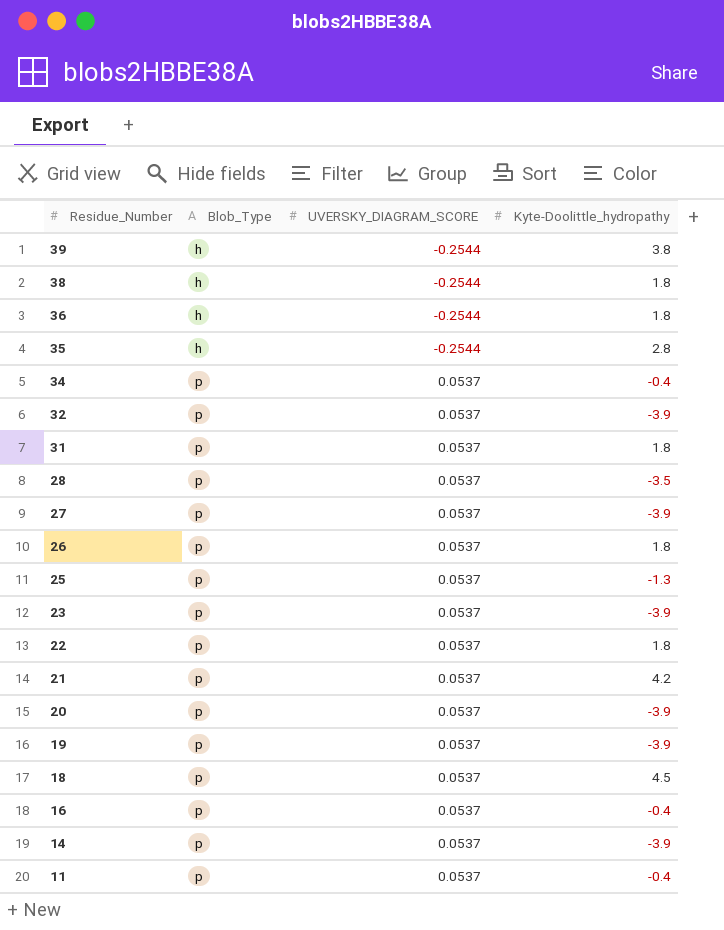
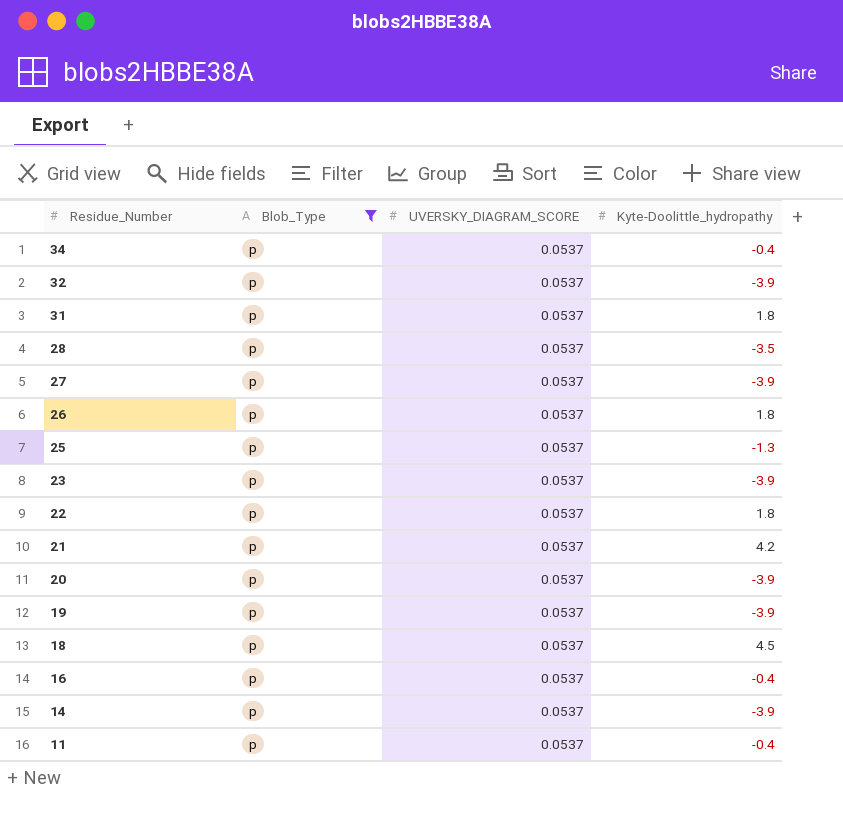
filter: none -> Blob_Type = p

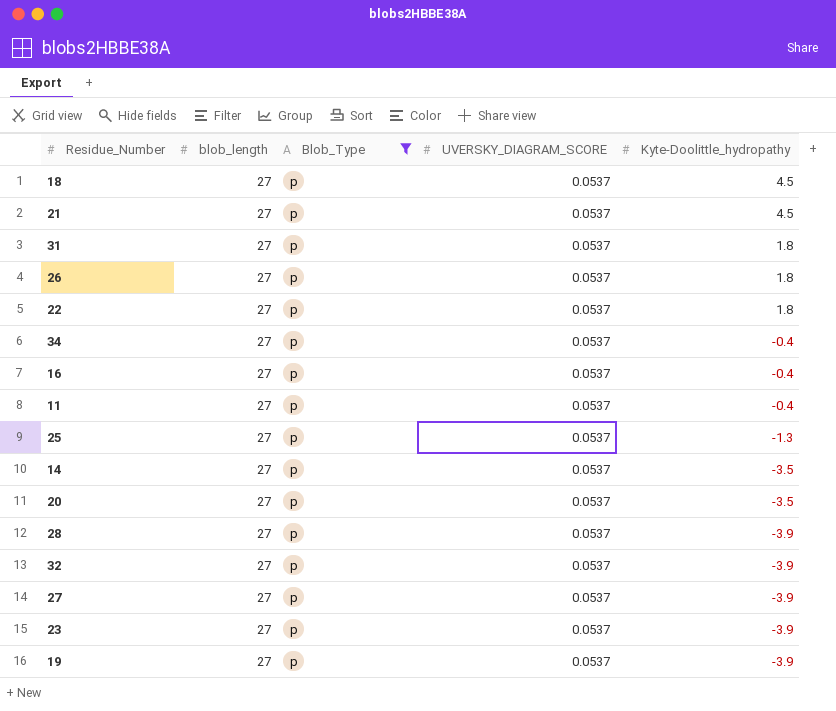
row order: Residue_Number descending -> Kyte-Doolittle_hydropathy descending
column blob_length | position: none -> 2
21 | Kyte-Doolittle_hydropathy: 4.2 -> 4.5
14 | Kyte-Doolittle_hydropathy: -3.9 -> -3.5
20 | Kyte-Doolittle_hydropathy: -3.9 -> -3.5
28 | Kyte-Doolittle_hydropathy: -3.5 -> -3.9

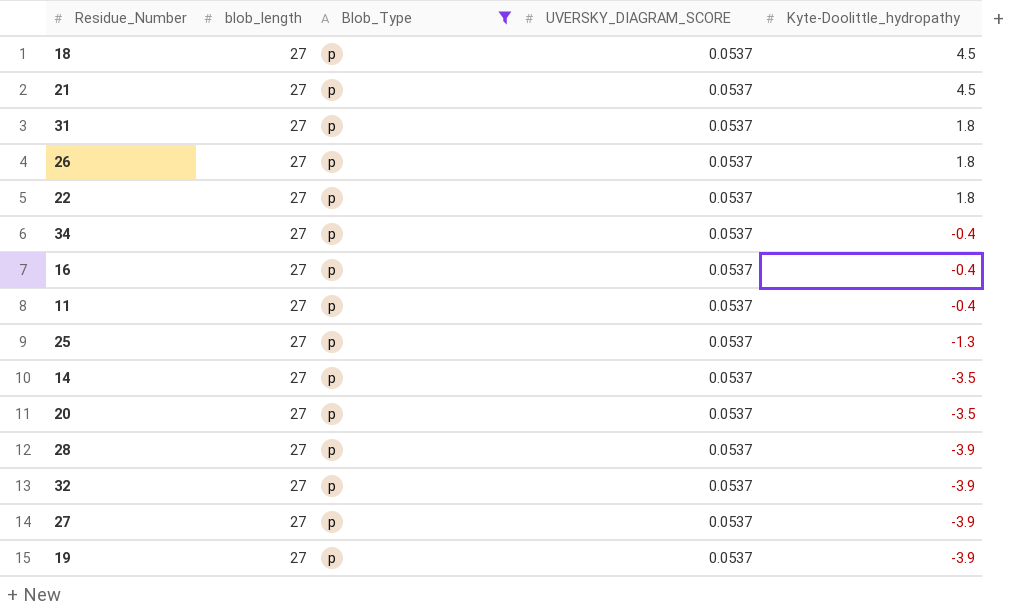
row 23: 27 | p | 0.0537 | -3.9 -> none

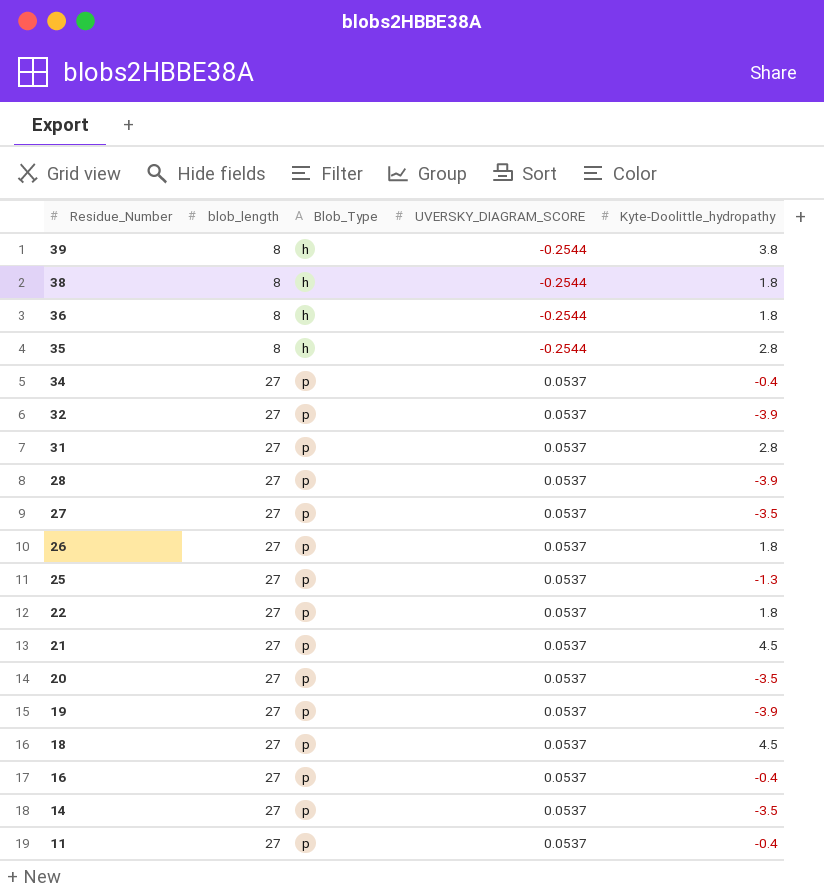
filter: Blob_Type = p -> none
row order: Kyte-Doolittle_hydropathy descending -> Residue_Number descending
31 | Kyte-Doolittle_hydropathy: 1.8 -> 2.8
27 | Kyte-Doolittle_hydropathy: -3.9 -> -3.5

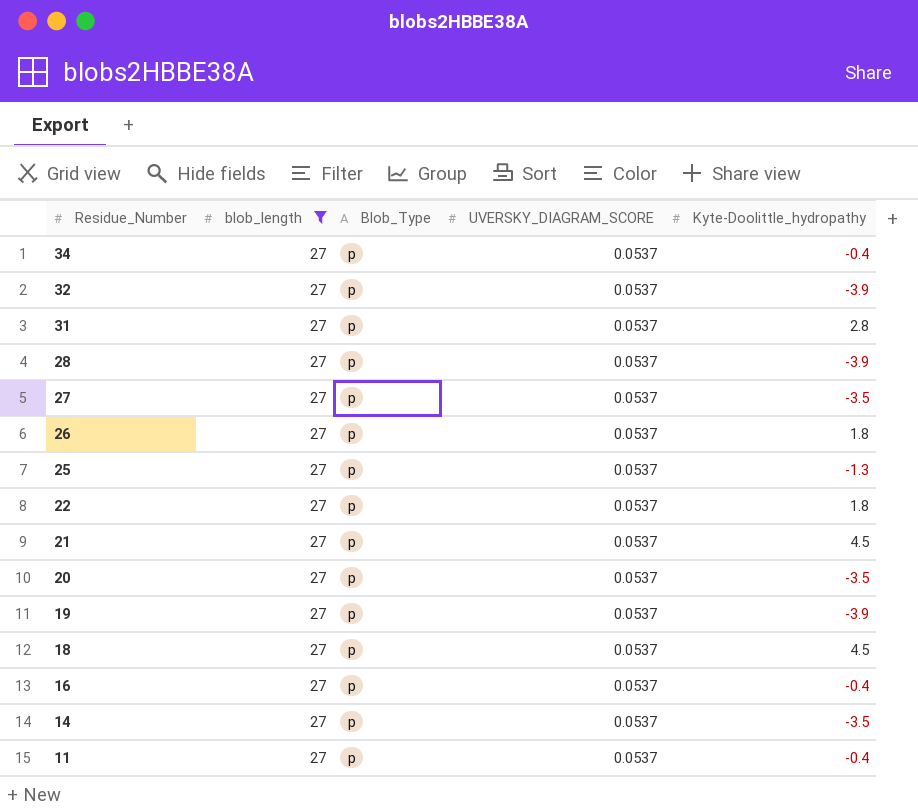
filter: none -> blob_length = 27

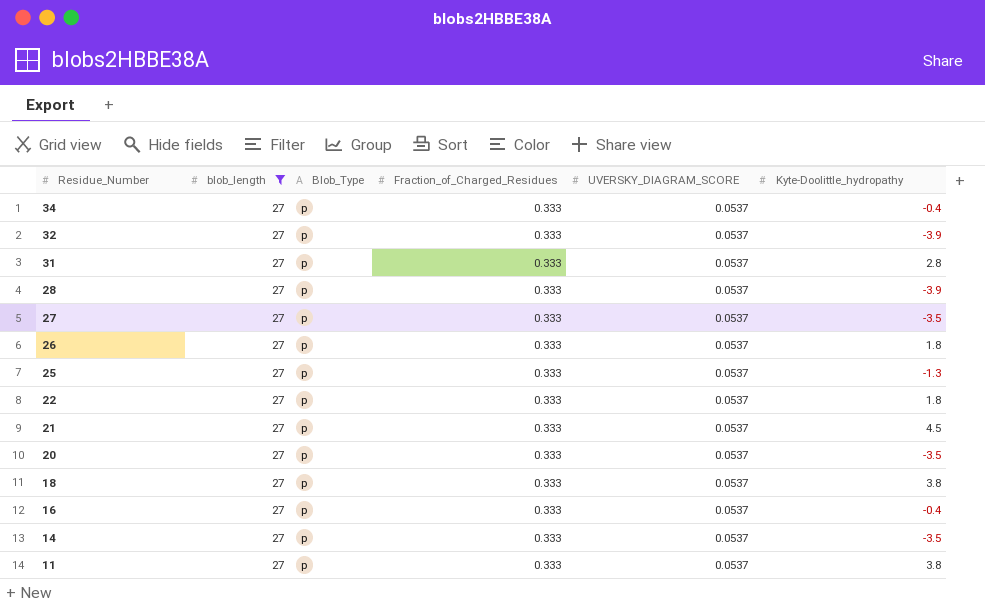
column Fraction_of_Charged_Residues | position: none -> 4
row 19: 27 | p | 0.0537 | -3.9 -> none
18 | Kyte-Doolittle_hydropathy: 4.5 -> 3.8
11 | Kyte-Doolittle_hydropathy: -0.4 -> 3.8

